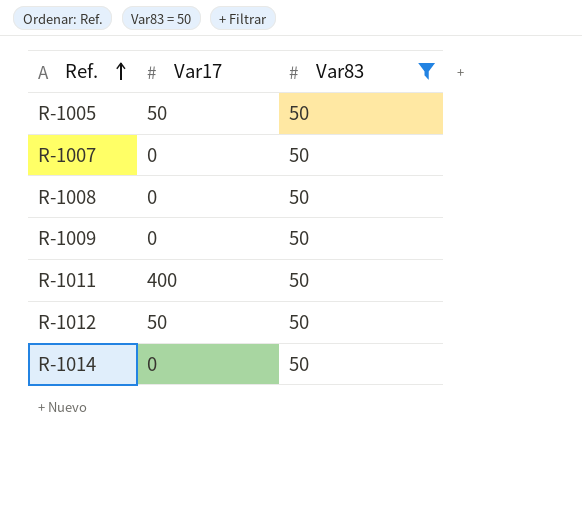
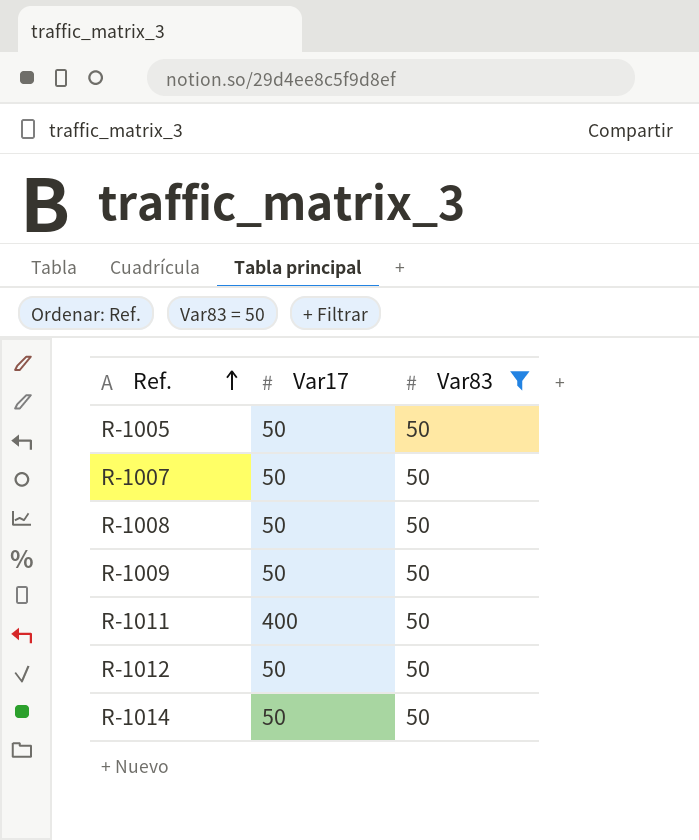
R-1007 | Var17: 0 -> 50
R-1008 | Var17: 0 -> 50
R-1009 | Var17: 0 -> 50
R-1014 | Var17: 0 -> 50

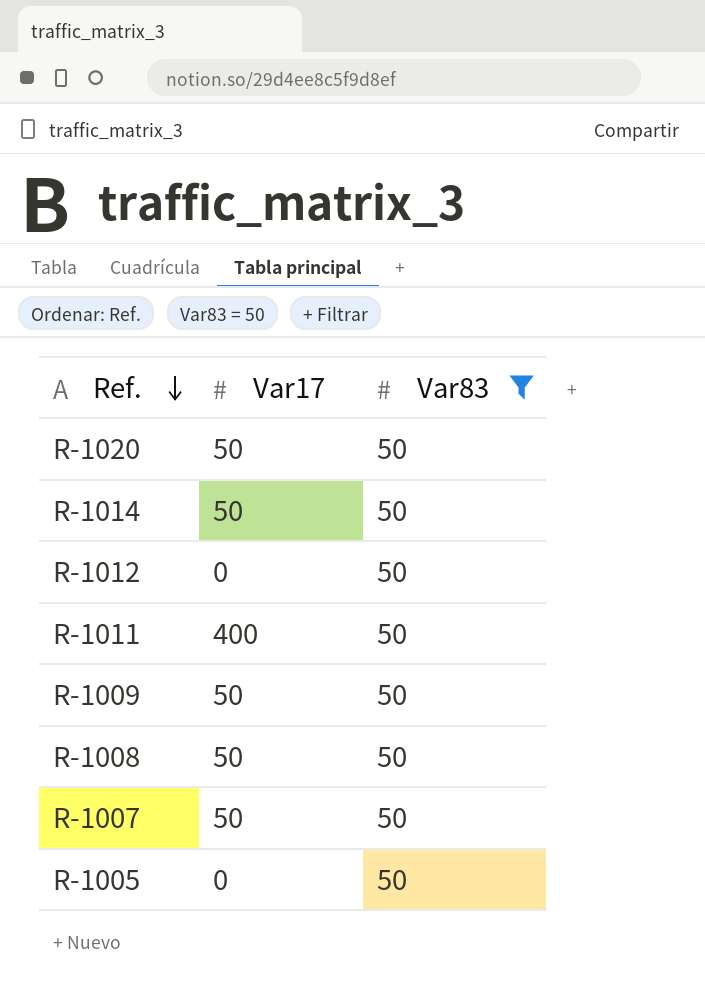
row order: Ref. ascending -> Ref. descending
row R-1020: none -> 50 | 50
R-1012 | Var17: 50 -> 0
R-1005 | Var17: 50 -> 0

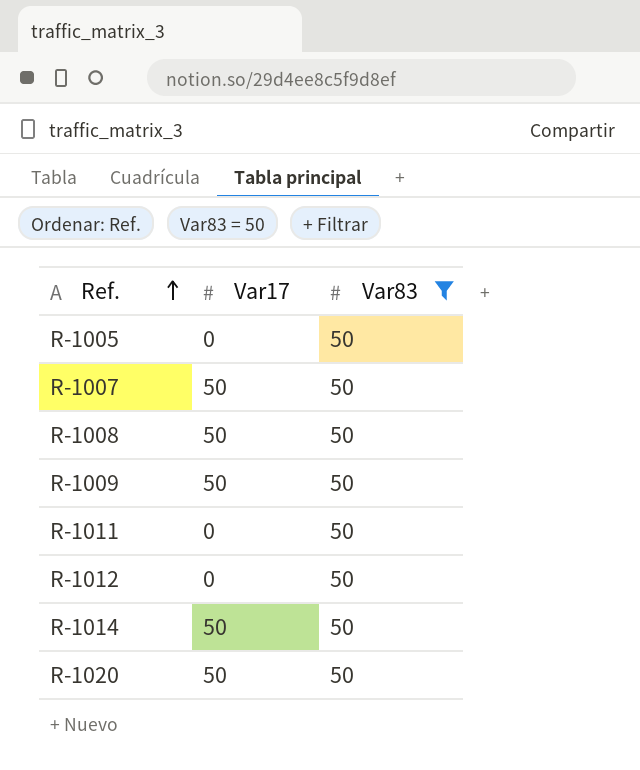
row order: Ref. descending -> Ref. ascending
R-1011 | Var17: 400 -> 0

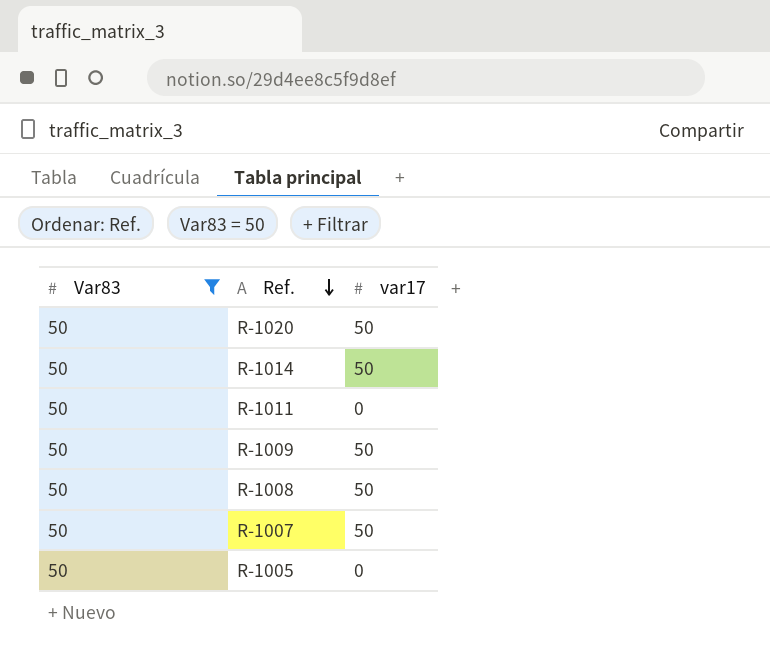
row order: Ref. ascending -> Ref. descending
column Var83 | position: 3 -> 1
column name: Var17 -> var17
row R-1012: 0 | 50 -> none

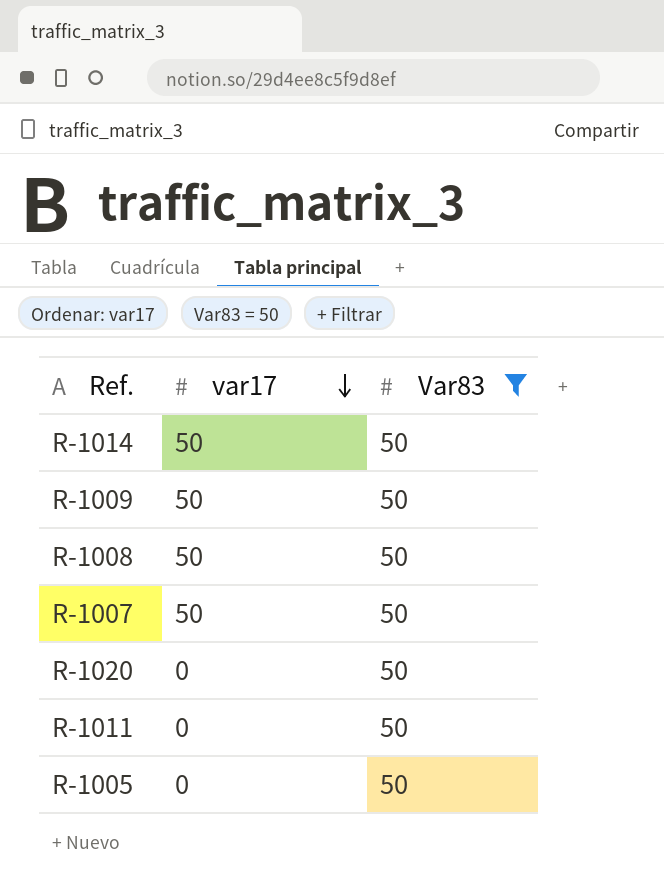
row order: Ref. descending -> var17 descending
column Var83 | position: 1 -> 3
R-1020 | var17: 50 -> 0

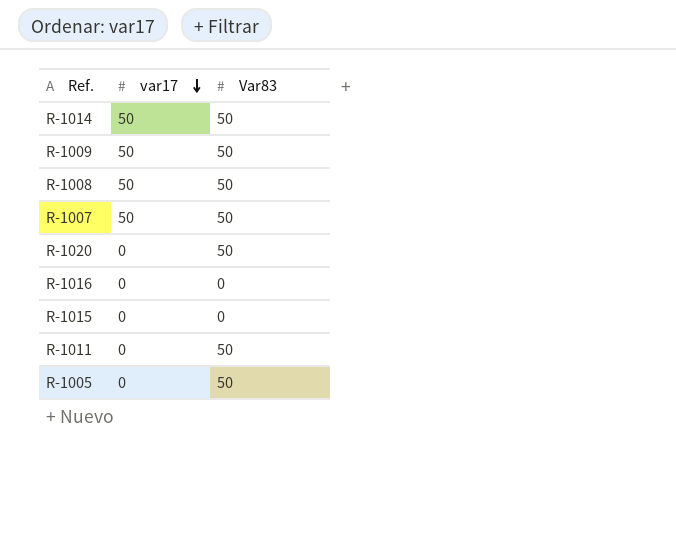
filter: Var83 = 50 -> none

